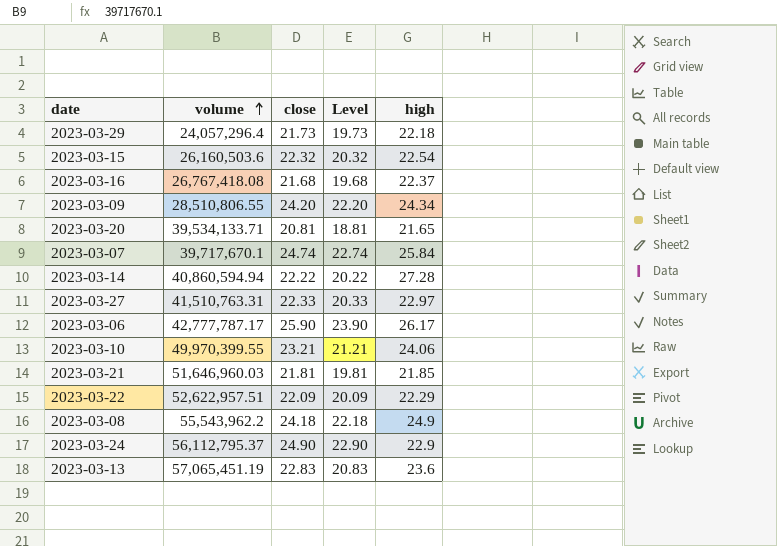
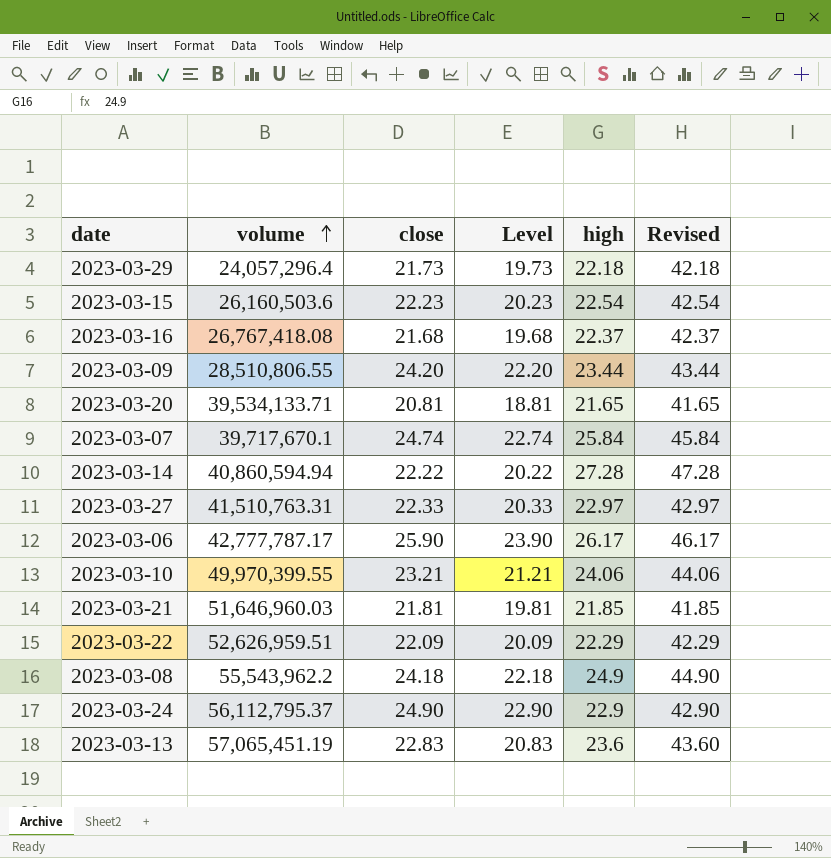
column Revised | formula: none -> [high] + 20
2023-03-15 | close: 22.32 -> 22.23
2023-03-15 | Level: 20.32 -> 20.23
2023-03-09 | high: 24.34 -> 23.44
2023-03-22 | volume: 52,622,957.51 -> 52,626,959.51

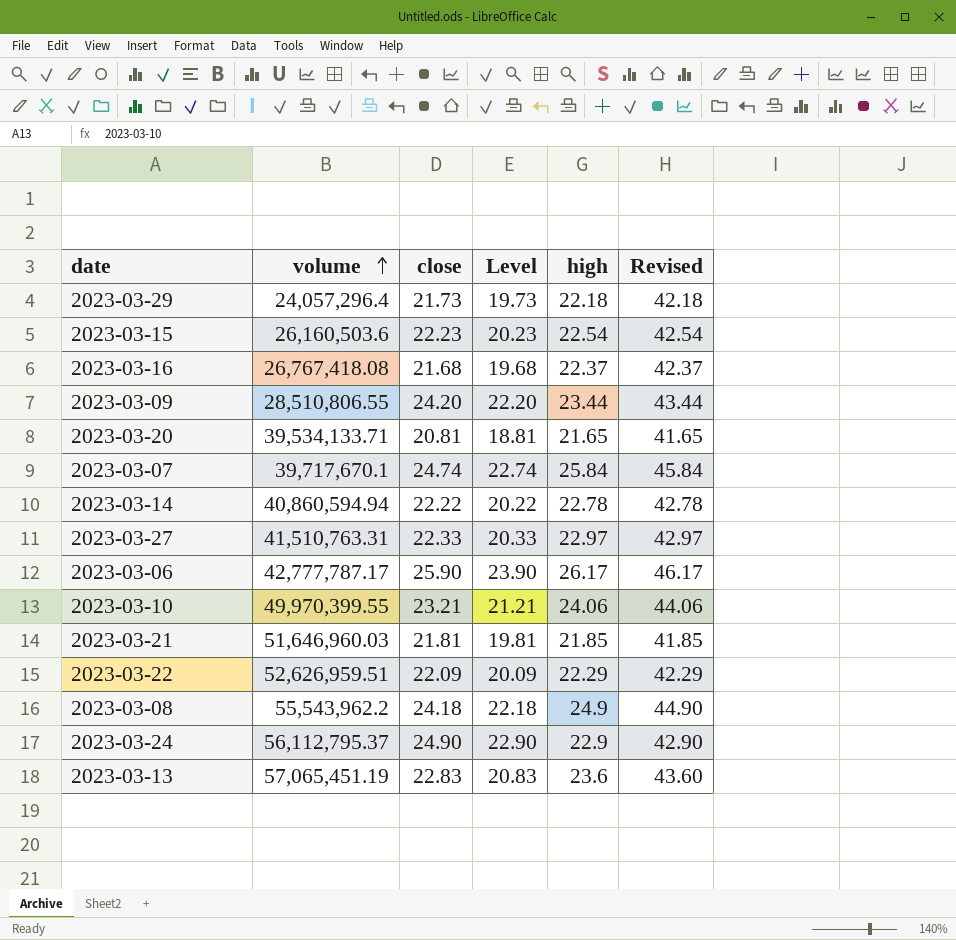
2023-03-14 | high: 27.28 -> 22.78
2023-03-14 | Revised: 47.28 -> 42.78

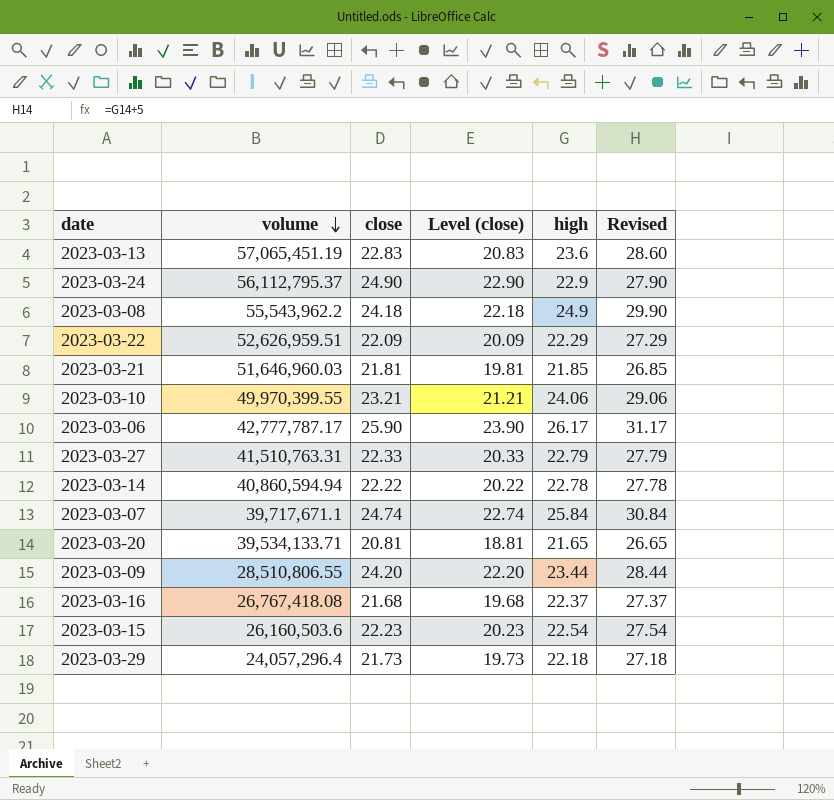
row order: volume ascending -> volume descending
column name: Level -> Level (close)
column Revised | formula: [high] + 20 -> [high] + 5
2023-03-27 | high: 22.97 -> 22.79
2023-03-07 | volume: 39,717,670.1 -> 39,717,671.1

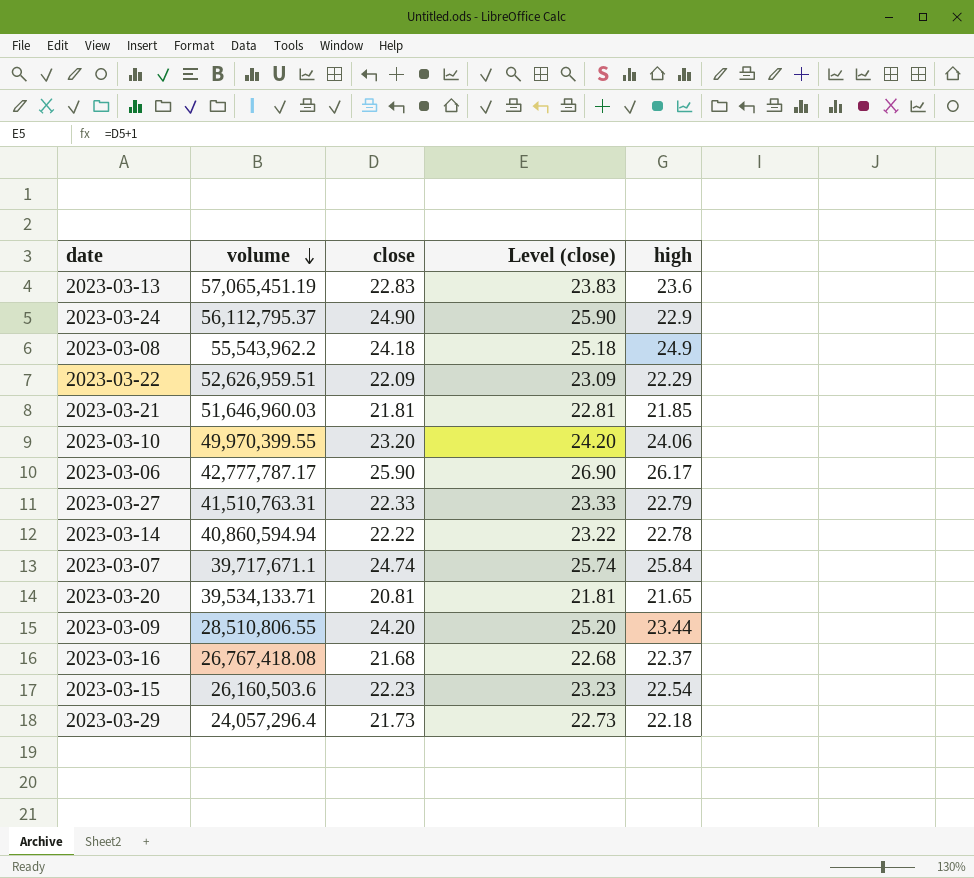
column Revised | formula: [high] + 5 -> none
column Level (close) | formula: [close] - 2 -> [close] + 1
2023-03-10 | close: 23.21 -> 23.20

